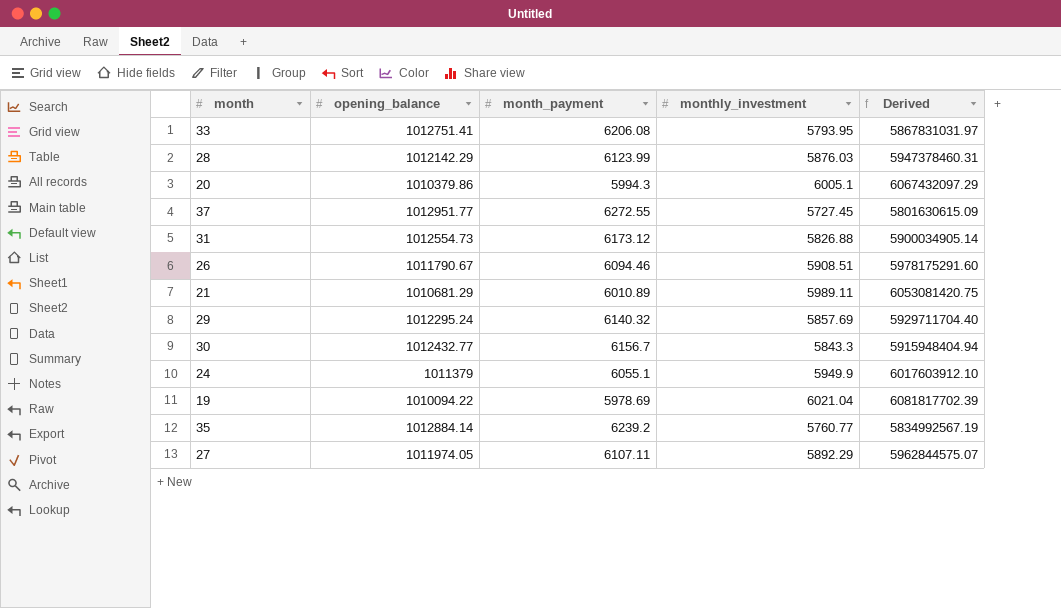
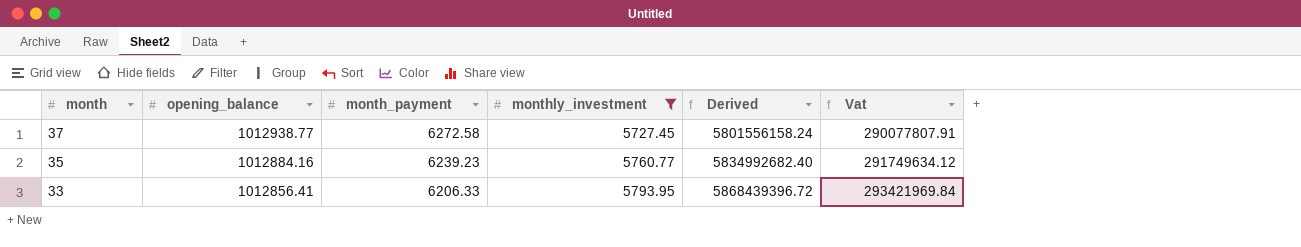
filter: none -> monthly_investment <= 5793.95
row order: none -> month descending
column Vat | formula: none -> [Derived] * 0.05
37 | opening_balance: 1012951.77 -> 1012938.77
37 | month_payment: 6272.55 -> 6272.58
37 | Derived: 5801630615.09 -> 5801556158.24
35 | opening_balance: 1012884.14 -> 1012884.16
35 | month_payment: 6239.2 -> 6239.23
35 | Derived: 5834992567.19 -> 5834992682.40
33 | opening_balance: 1012751.41 -> 1012856.41
33 | month_payment: 6206.08 -> 6206.33
33 | Derived: 5867831031.97 -> 5868439396.72

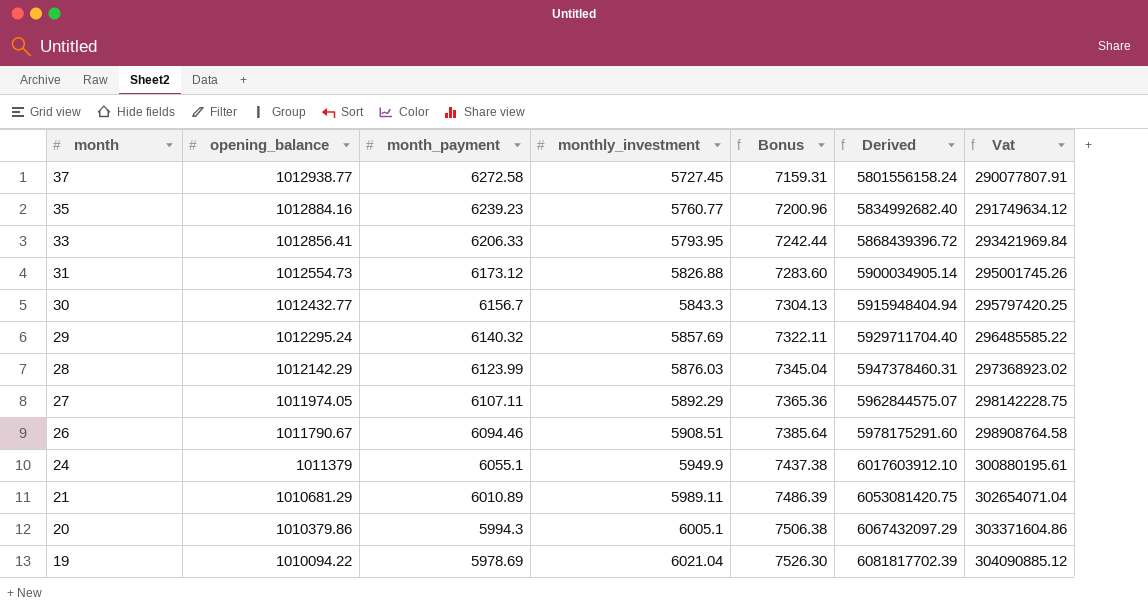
filter: monthly_investment <= 5793.95 -> none
column Bonus | formula: none -> [monthly_investment] * 1.25

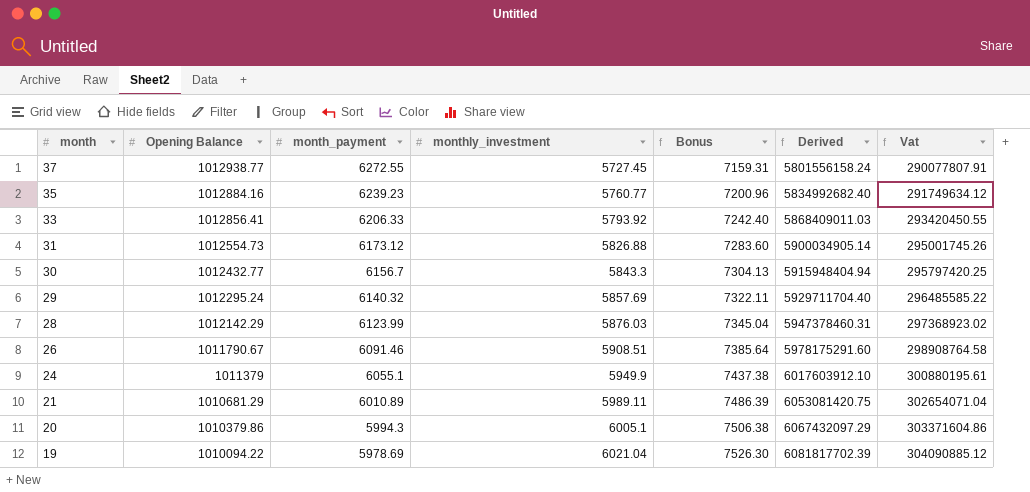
column name: opening_balance -> Opening Balance
row 27: 1011974.05 | 6107.11 | 5892.29 | 7365.36 | 5962844575.07 | 298142228.75 -> none
37 | month_payment: 6272.58 -> 6272.55
33 | monthly_investment: 5793.95 -> 5793.92
33 | Bonus: 7242.44 -> 7242.40
33 | Derived: 5868439396.72 -> 5868409011.03
33 | Vat: 293421969.84 -> 293420450.55
26 | month_payment: 6094.46 -> 6091.46

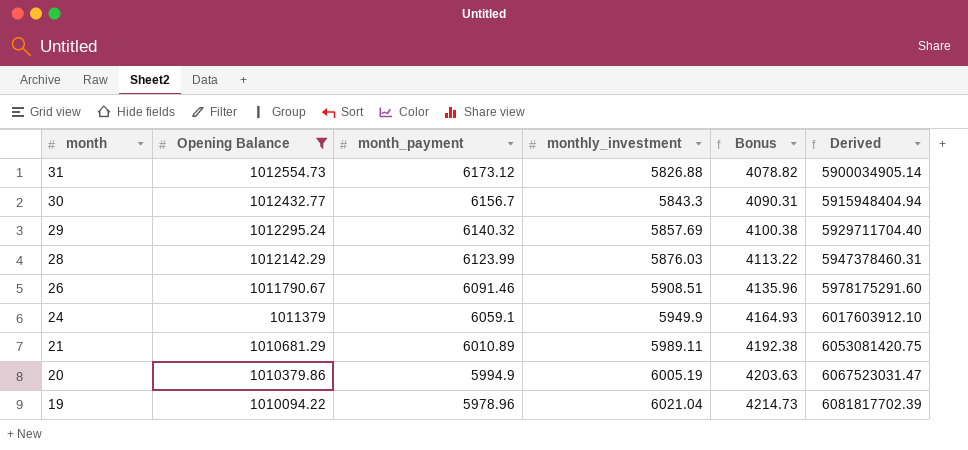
filter: none -> Opening Balance <= 1012554.73
column Vat | formula: [Derived] * 0.05 -> none
column Bonus | formula: [monthly_investment] * 1.25 -> [monthly_investment] * 0.7
24 | month_payment: 6055.1 -> 6059.1
20 | month_payment: 5994.3 -> 5994.9
20 | monthly_investment: 6005.1 -> 6005.19
20 | Derived: 6067432097.29 -> 6067523031.47
19 | month_payment: 5978.69 -> 5978.96

